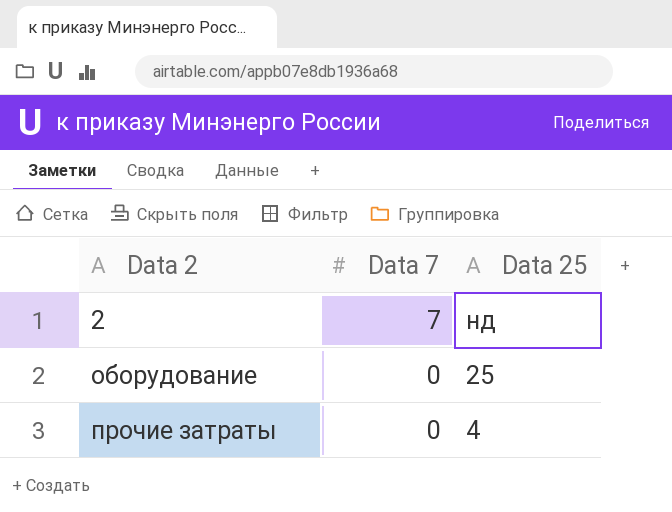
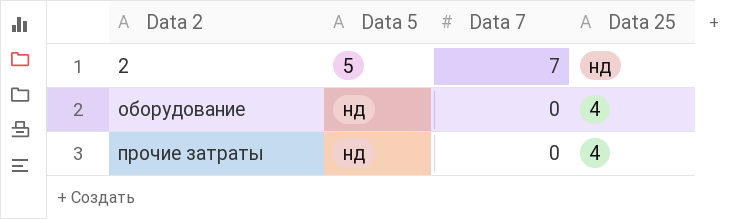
column Data 5 | position: none -> 2
оборудование | Data 25: 25 -> 4

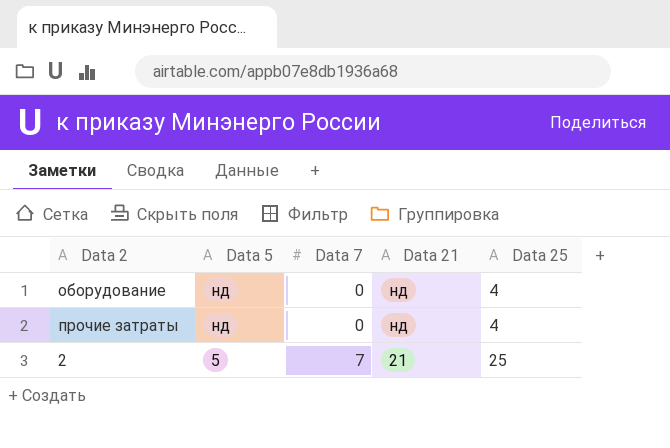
row order: Data 2 ascending -> Data 5 descending
column Data 21 | position: none -> 4
2 | Data 25: нд -> 25

